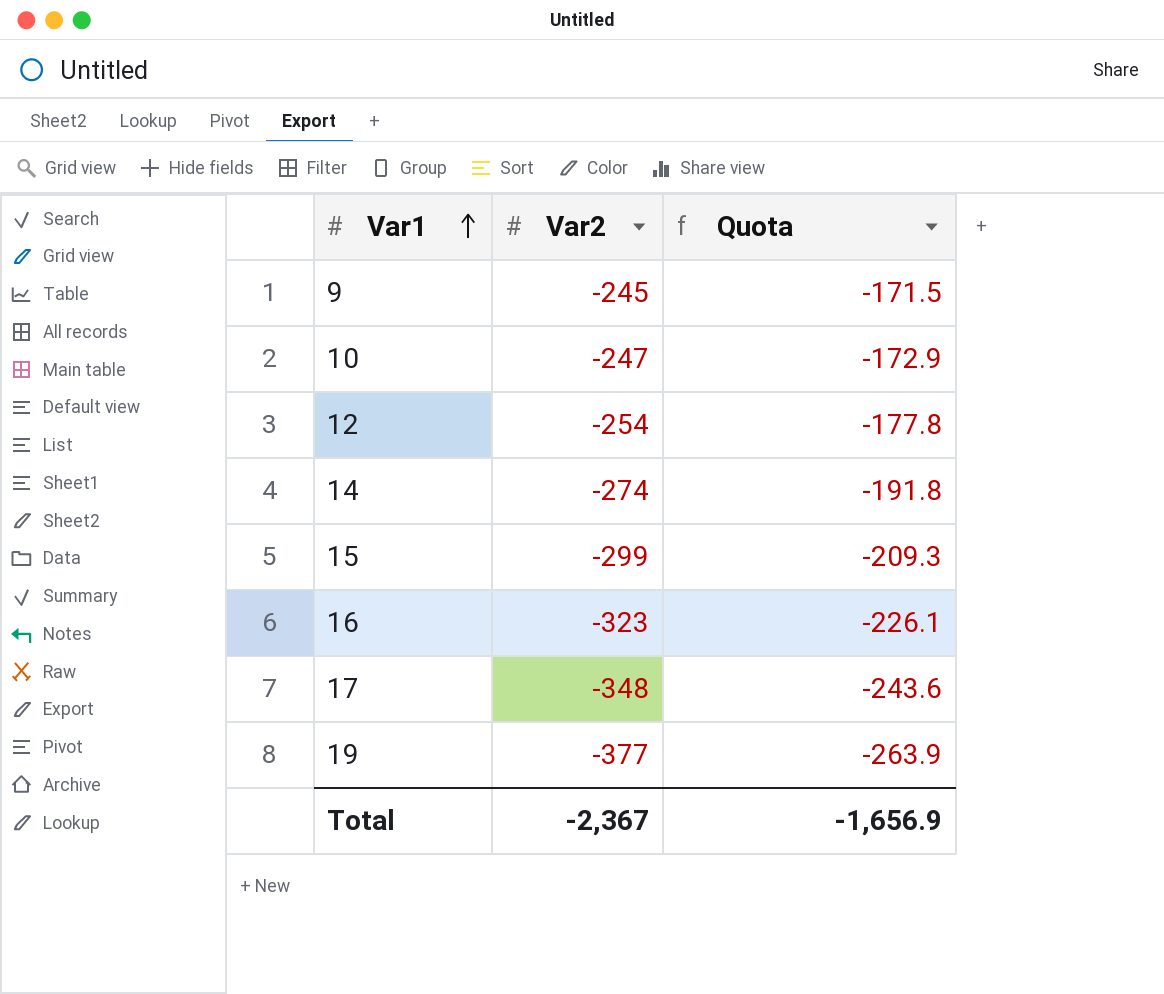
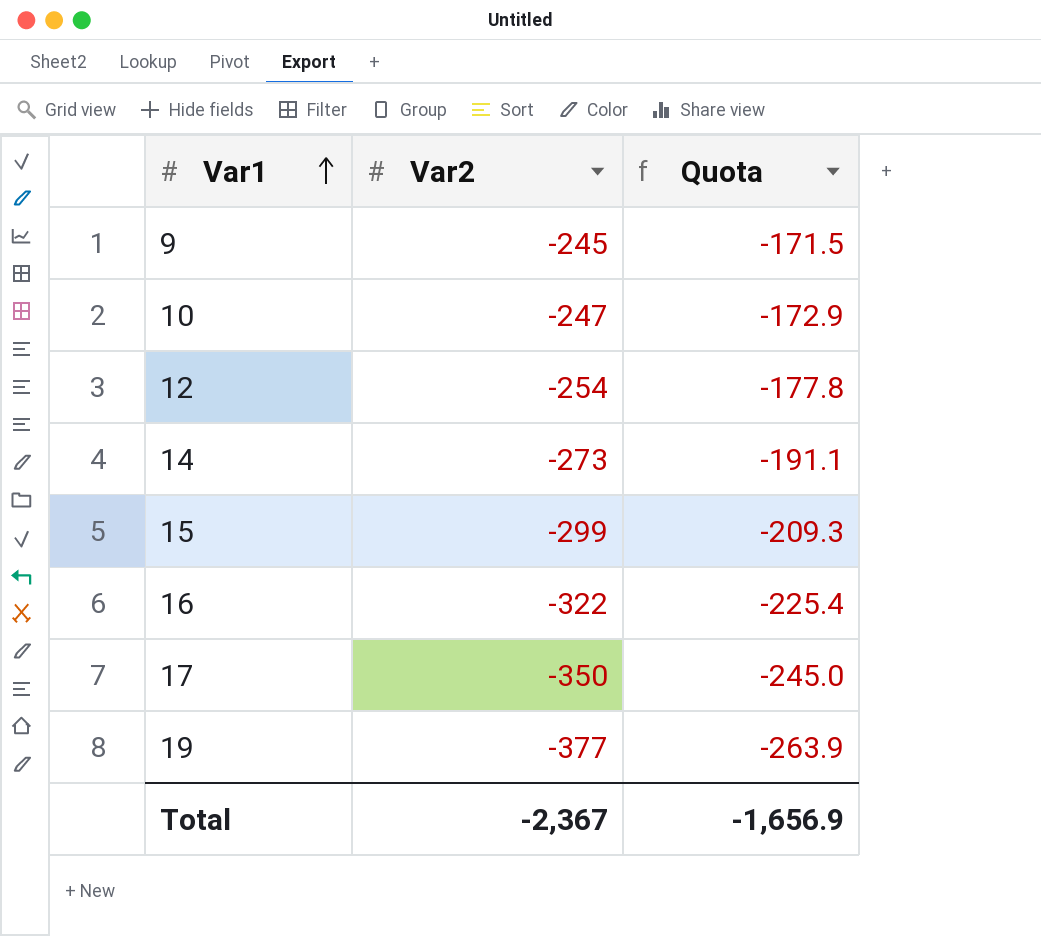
14 | Var2: -274 -> -273
14 | Quota: -191.8 -> -191.1
16 | Var2: -323 -> -322
16 | Quota: -226.1 -> -225.4
17 | Var2: -348 -> -350
17 | Quota: -243.6 -> -245.0

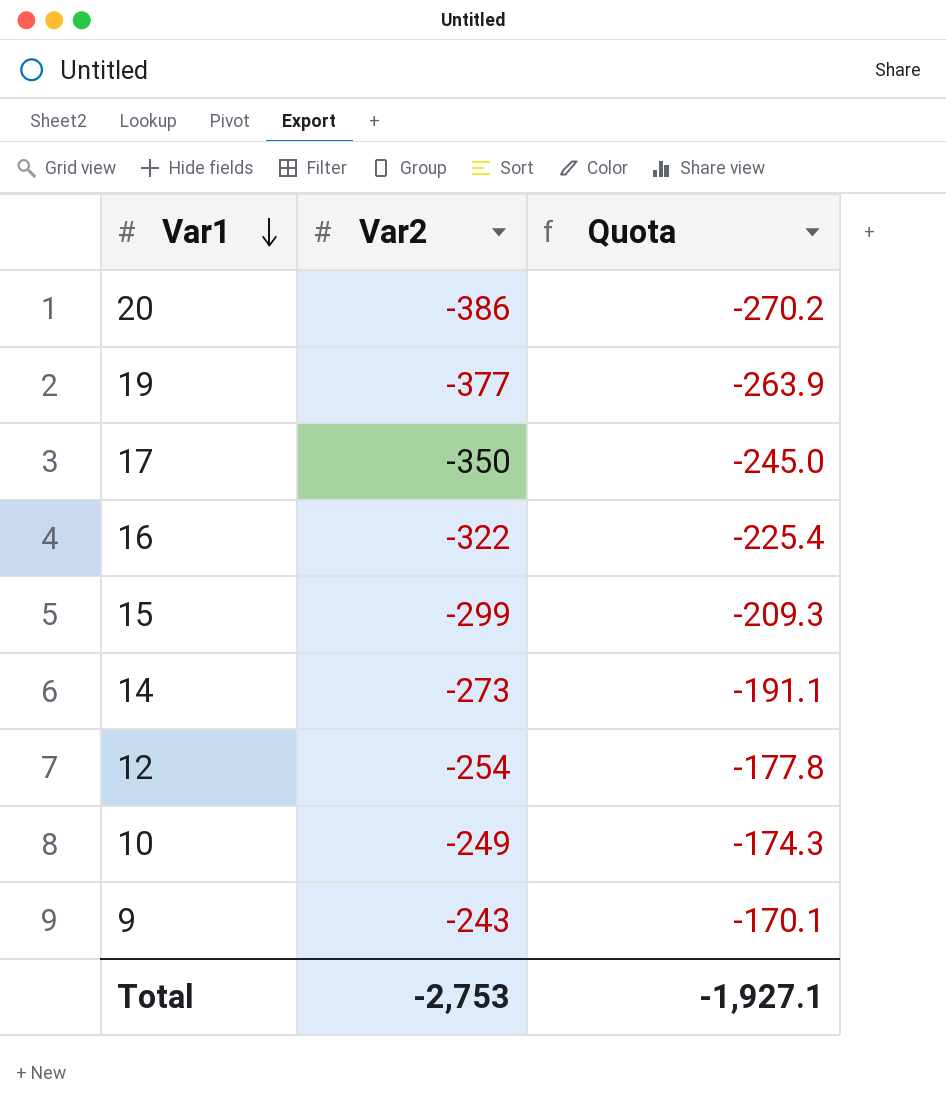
row order: Var1 ascending -> Var1 descending
row 20: none -> -386 | -270.2
10 | Var2: -247 -> -249
10 | Quota: -172.9 -> -174.3
9 | Var2: -245 -> -243
9 | Quota: -171.5 -> -170.1
Total | Var2: -2,367 -> -2,753
Total | Quota: -1,656.9 -> -1,927.1

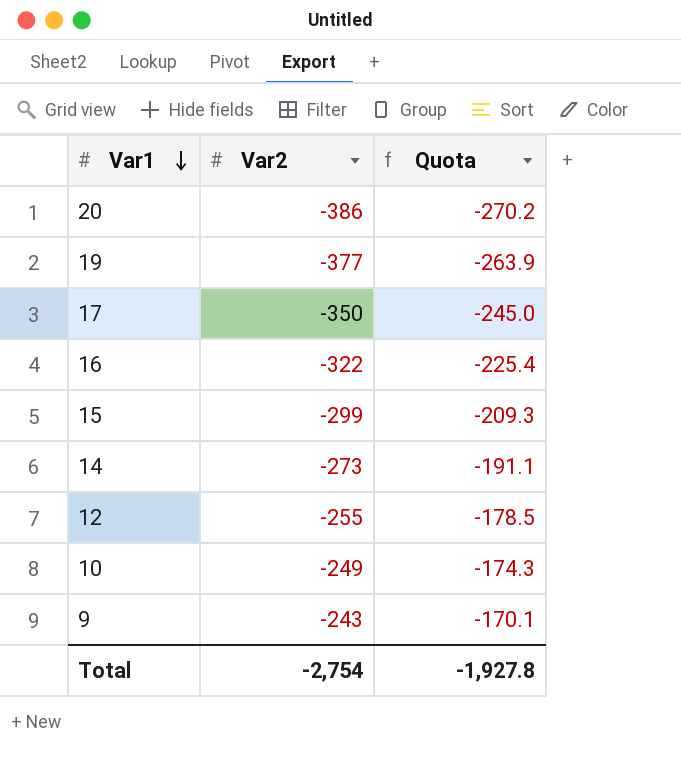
12 | Var2: -254 -> -255
12 | Quota: -177.8 -> -178.5
Total | Var2: -2,753 -> -2,754
Total | Quota: -1,927.1 -> -1,927.8

